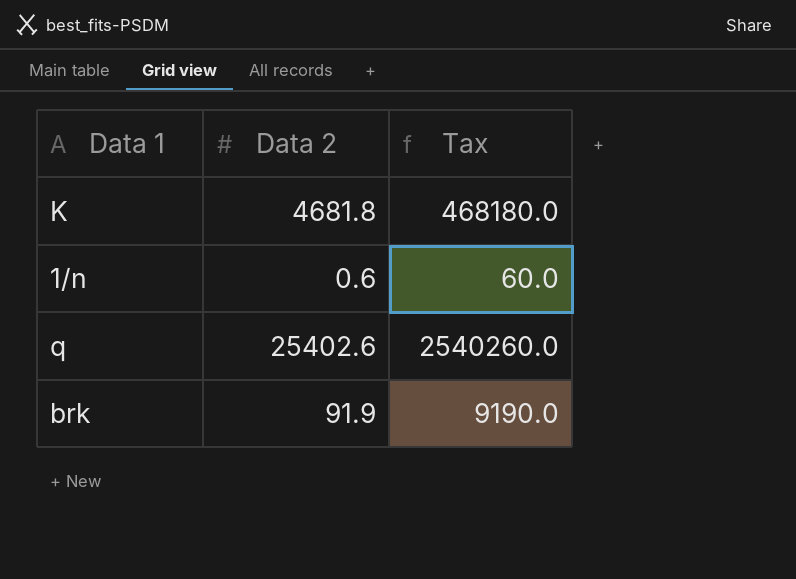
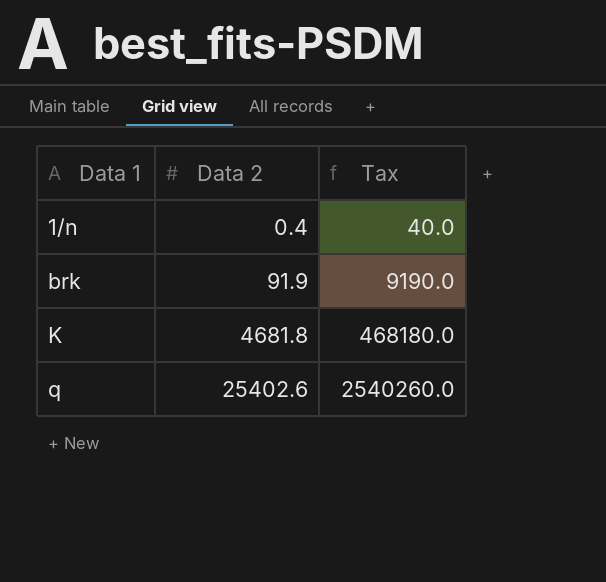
row order: none -> Data 1 ascending
1/n | Data 2: 0.6 -> 0.4
1/n | Tax: 60.0 -> 40.0

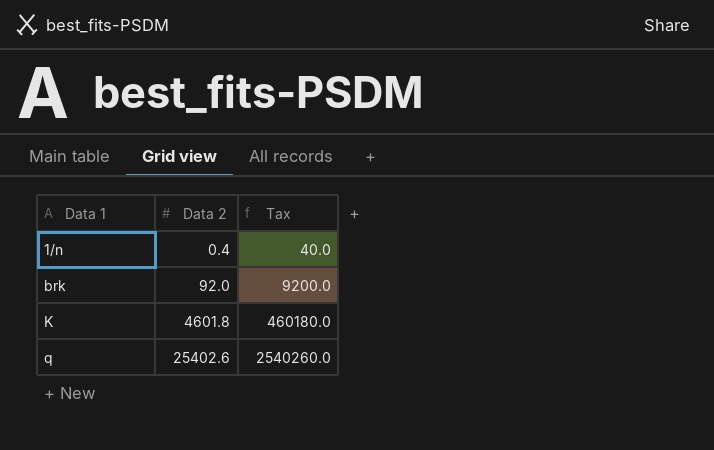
brk | Data 2: 91.9 -> 92.0
brk | Tax: 9190.0 -> 9200.0
K | Data 2: 4681.8 -> 4601.8
K | Tax: 468180.0 -> 460180.0

